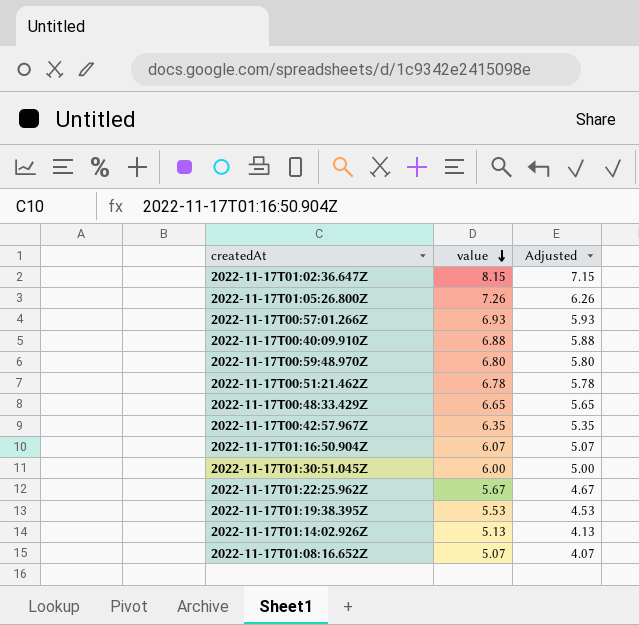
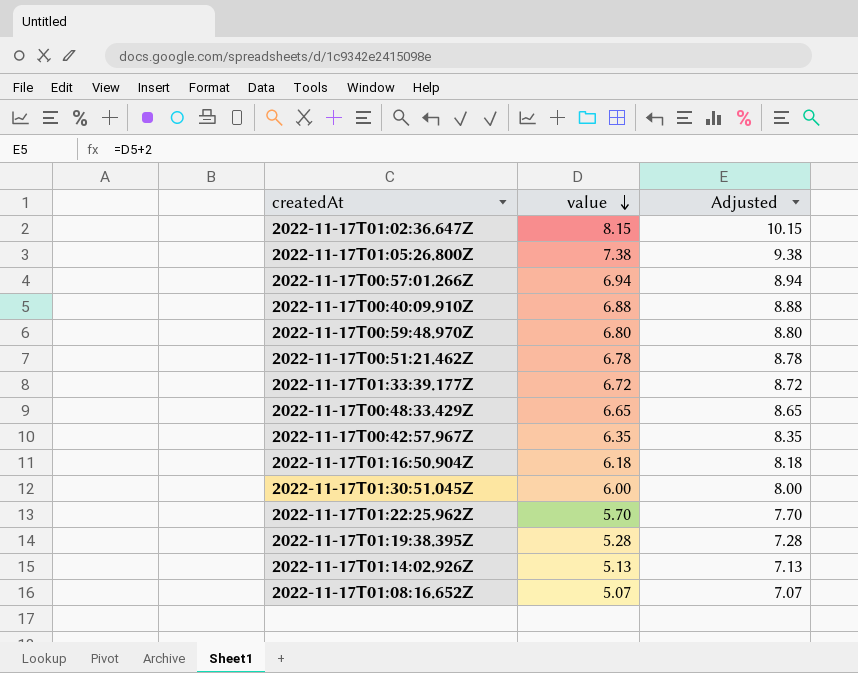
column Adjusted | formula: [value] - 1 -> [value] + 2
2022-11-17T01:05:26.800Z | value: 7.26 -> 7.38
2022-11-17T00:57:01.266Z | value: 6.93 -> 6.94
row 2022-11-17T01:33:39.177Z: none -> 6.72 | 8.72
2022-11-17T01:16:50.904Z | value: 6.07 -> 6.18
2022-11-17T01:22:25.962Z | value: 5.67 -> 5.70
2022-11-17T01:19:38.395Z | value: 5.53 -> 5.28

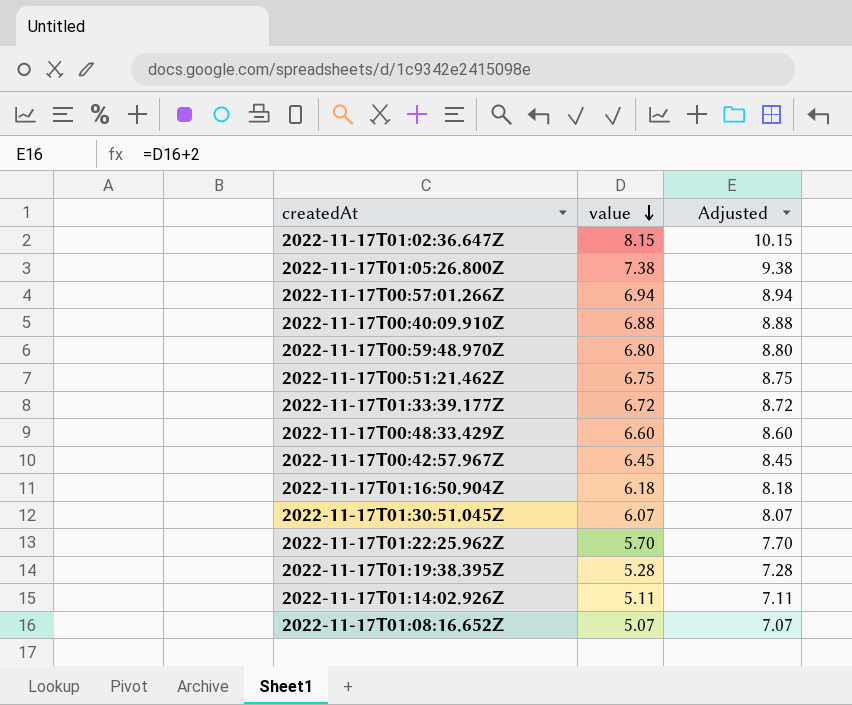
2022-11-17T00:51:21.462Z | value: 6.78 -> 6.75
2022-11-17T00:51:21.462Z | Adjusted: 8.78 -> 8.75
2022-11-17T00:48:33.429Z | value: 6.65 -> 6.60
2022-11-17T00:48:33.429Z | Adjusted: 8.65 -> 8.60
2022-11-17T00:42:57.967Z | value: 6.35 -> 6.45
2022-11-17T00:42:57.967Z | Adjusted: 8.35 -> 8.45
2022-11-17T01:30:51.045Z | value: 6.00 -> 6.07
2022-11-17T01:30:51.045Z | Adjusted: 8.00 -> 8.07
2022-11-17T01:14:02.926Z | value: 5.13 -> 5.11
2022-11-17T01:14:02.926Z | Adjusted: 7.13 -> 7.11

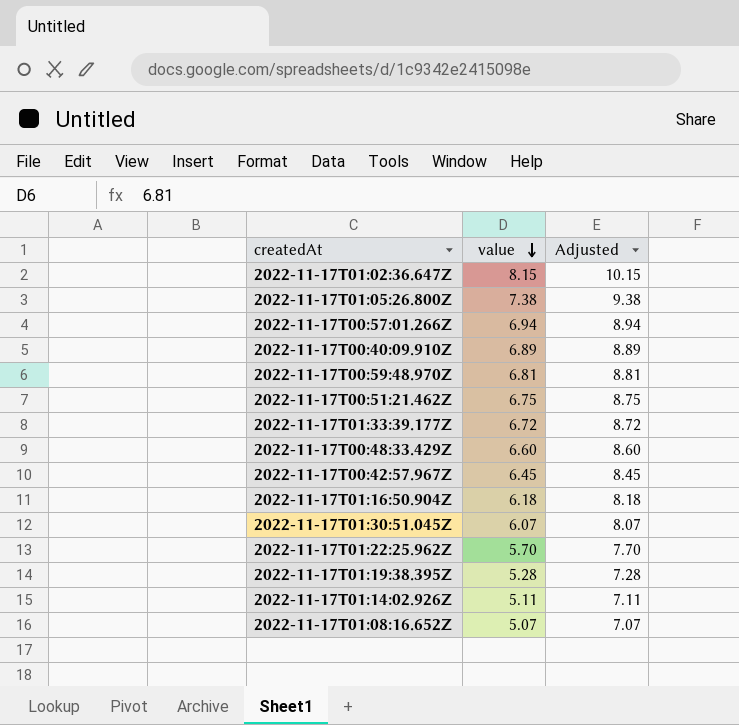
2022-11-17T00:40:09.910Z | value: 6.88 -> 6.89
2022-11-17T00:40:09.910Z | Adjusted: 8.88 -> 8.89
2022-11-17T00:59:48.970Z | value: 6.80 -> 6.81
2022-11-17T00:59:48.970Z | Adjusted: 8.80 -> 8.81

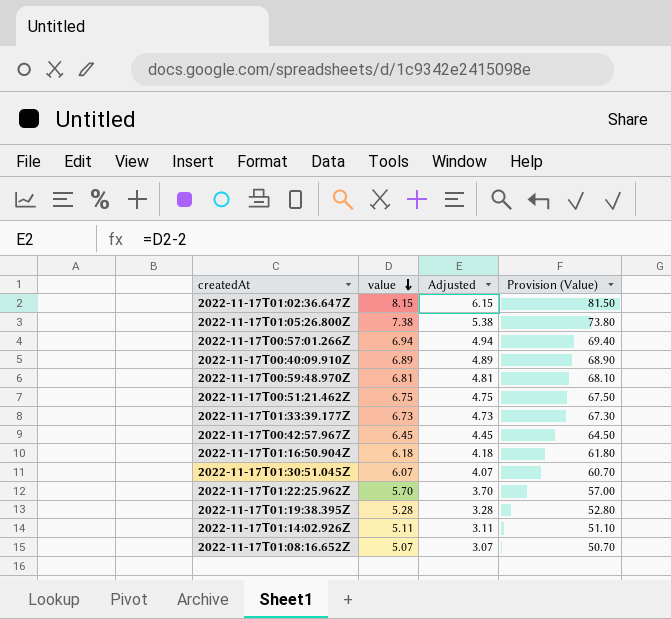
column Adjusted | formula: [value] + 2 -> [value] - 2
column Provision (Value) | formula: none -> [value] * 10
row 2022-11-17T00:48:33.429Z: 6.60 | 8.60 -> none
2022-11-17T01:33:39.177Z | value: 6.72 -> 6.73

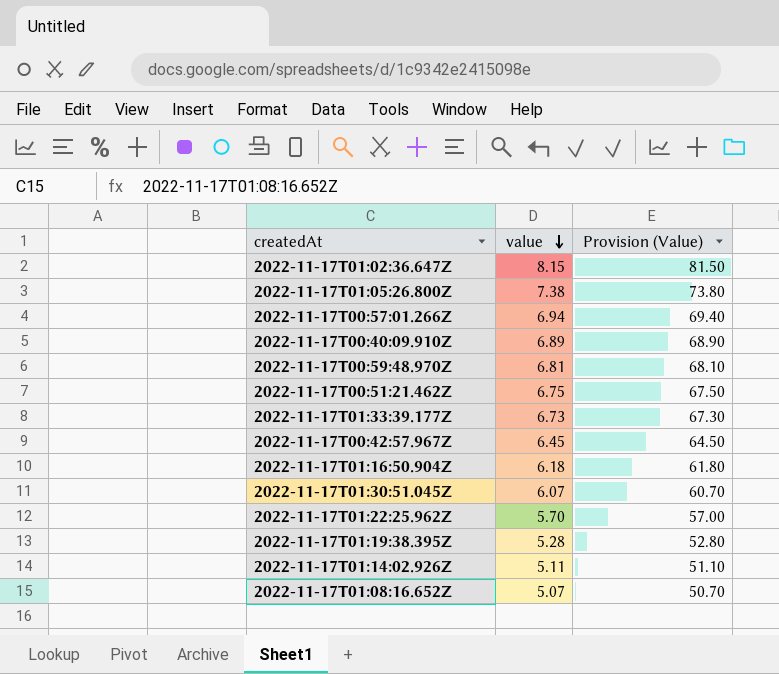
column Adjusted | formula: [value] - 2 -> none

